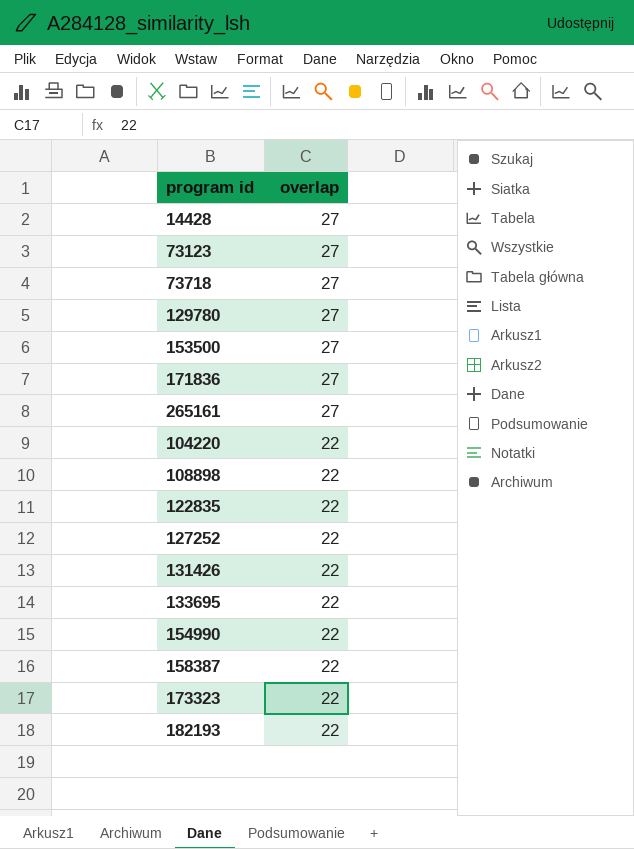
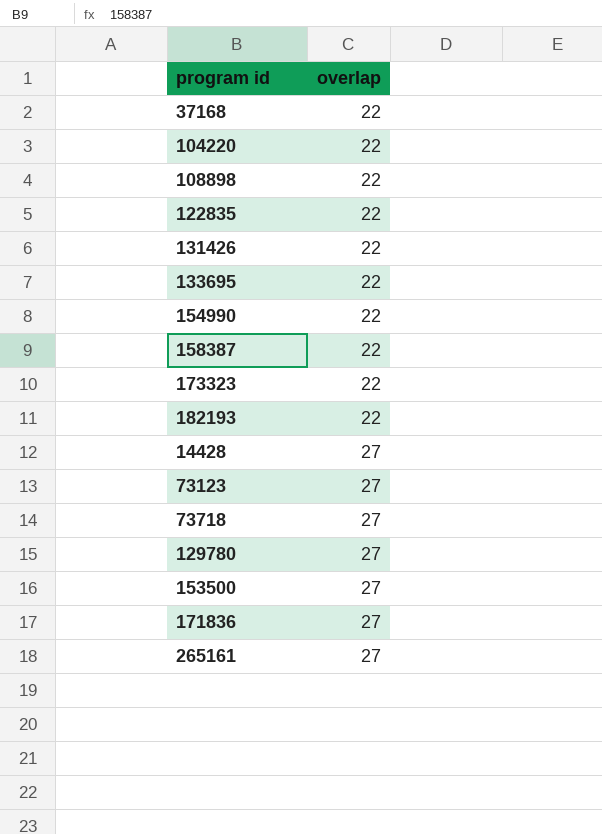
row order: overlap descending -> overlap ascending
row 127252: 22 -> none
row 37168: none -> 22

